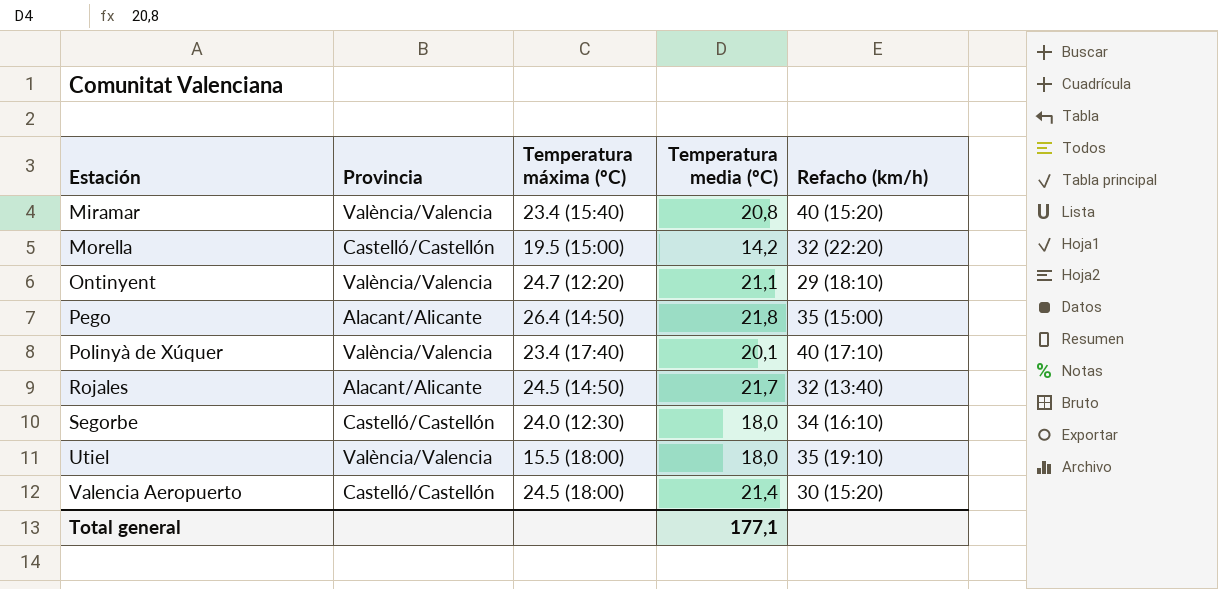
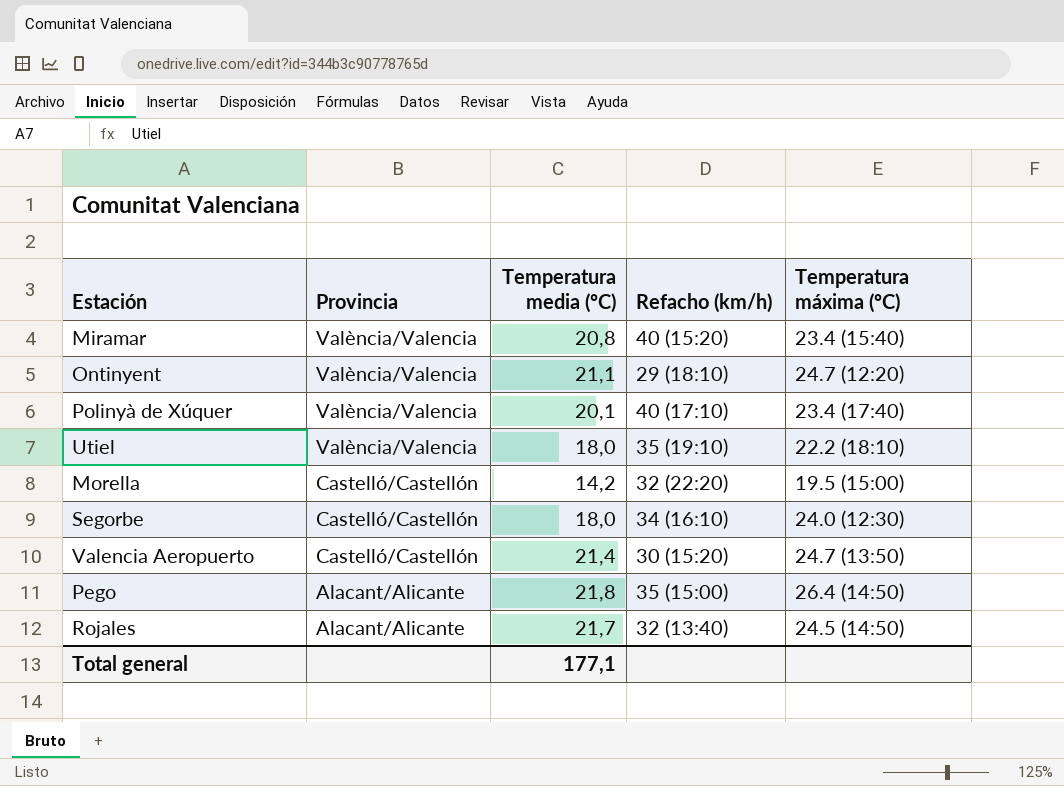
row order: Estación ascending -> Provincia descending
column Temperatura máxima (ºC) | position: 3 -> 5
Utiel | Temperatura máxima (ºC): 15.5 (18:00) -> 22.2 (18:10)
Valencia Aeropuerto | Temperatura máxima (ºC): 24.5 (18:00) -> 24.7 (13:50)

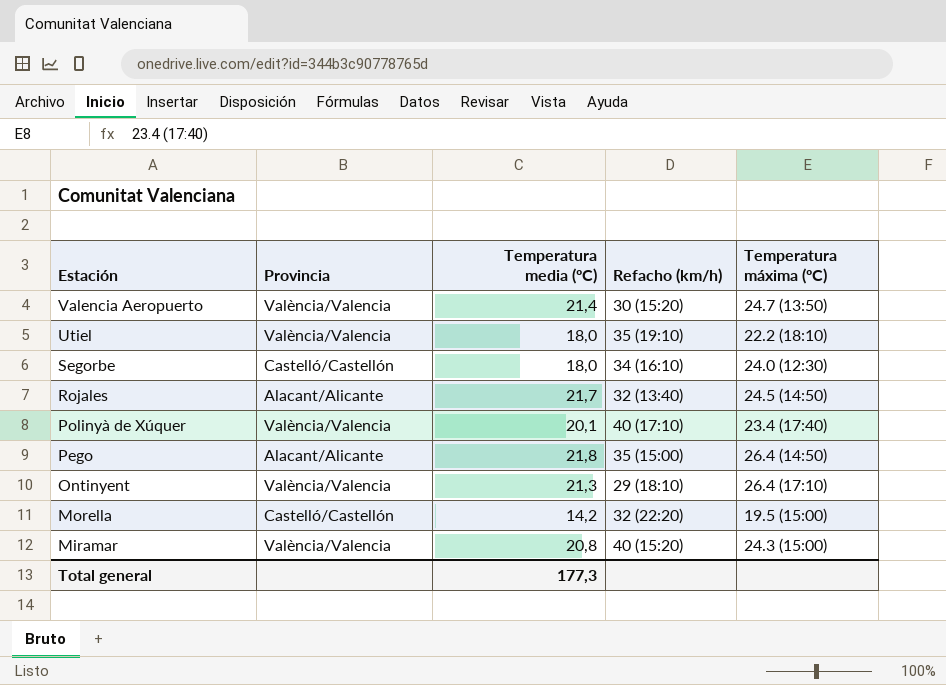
row order: Provincia descending -> Estación descending
Valencia Aeropuerto | Provincia: Castelló/Castellón -> València/Valencia
Ontinyent | Temperatura media (ºC): 21,1 -> 21,3
Ontinyent | Temperatura máxima (ºC): 24.7 (12:20) -> 26.4 (17:10)
Miramar | Temperatura máxima (ºC): 23.4 (15:40) -> 24.3 (15:00)
Total general | Temperatura media (ºC): 177,1 -> 177,3

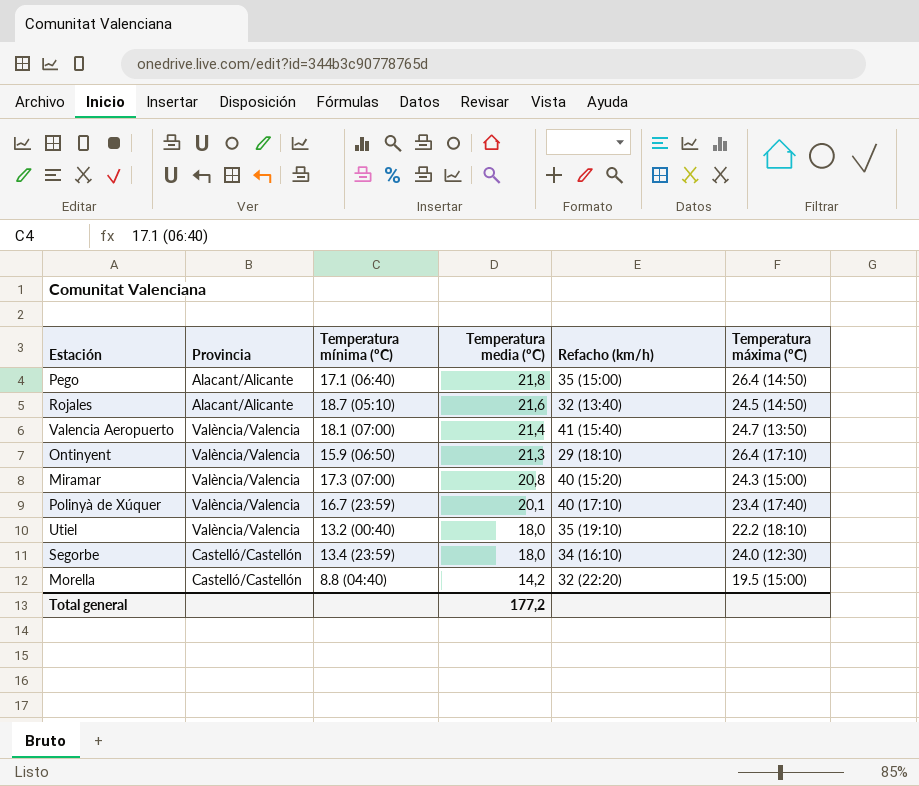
row order: Estación descending -> Temperatura media (ºC) descending
column Temperatura mínima (ºC) | position: none -> 3
Rojales | Temperatura media (ºC): 21,7 -> 21,6
Valencia Aeropuerto | Refacho (km/h): 30 (15:20) -> 41 (15:40)
Total general | Temperatura media (ºC): 177,3 -> 177,2

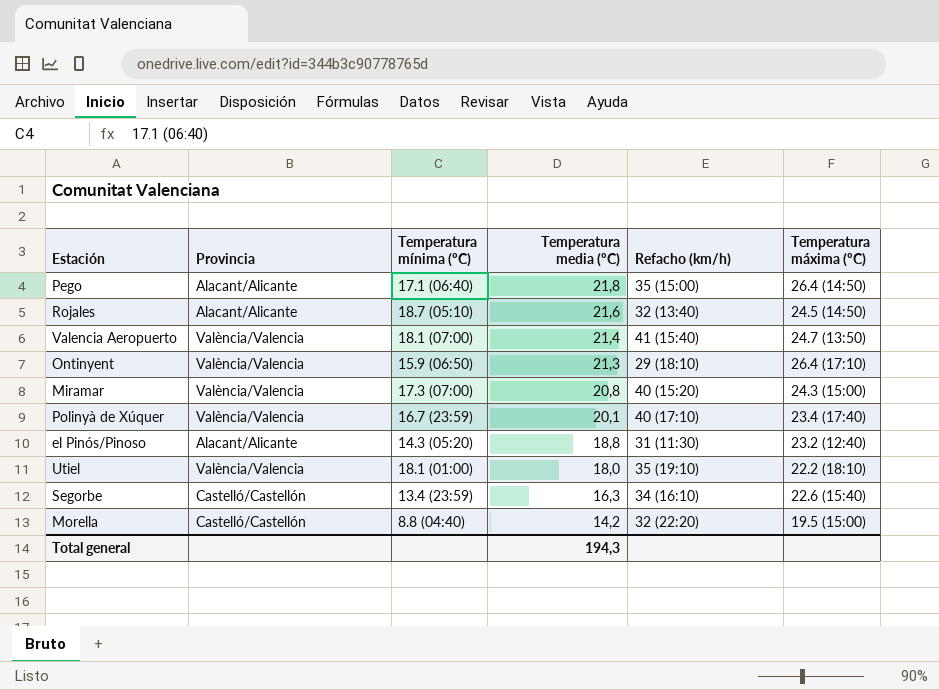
row el Pinós/Pinoso: none -> Alacant/Alicante | 14.3 (05:20) | 18,8 | 31 (11:30) | 23.2 (12:40)
Utiel | Temperatura mínima (ºC): 13.2 (00:40) -> 18.1 (01:00)
Segorbe | Temperatura media (ºC): 18,0 -> 16,3
Segorbe | Temperatura máxima (ºC): 24.0 (12:30) -> 22.6 (15:40)
Total general | Temperatura media (ºC): 177,2 -> 194,3

